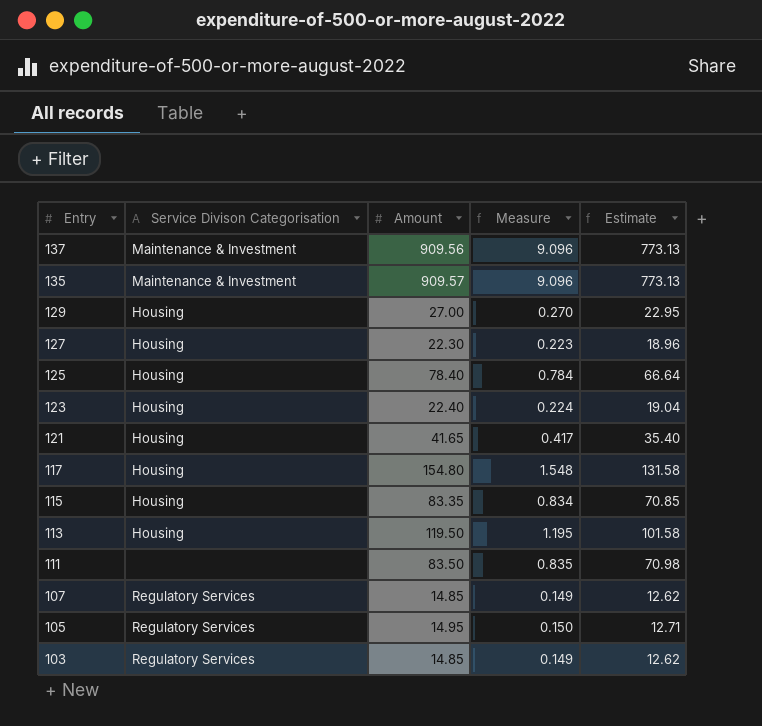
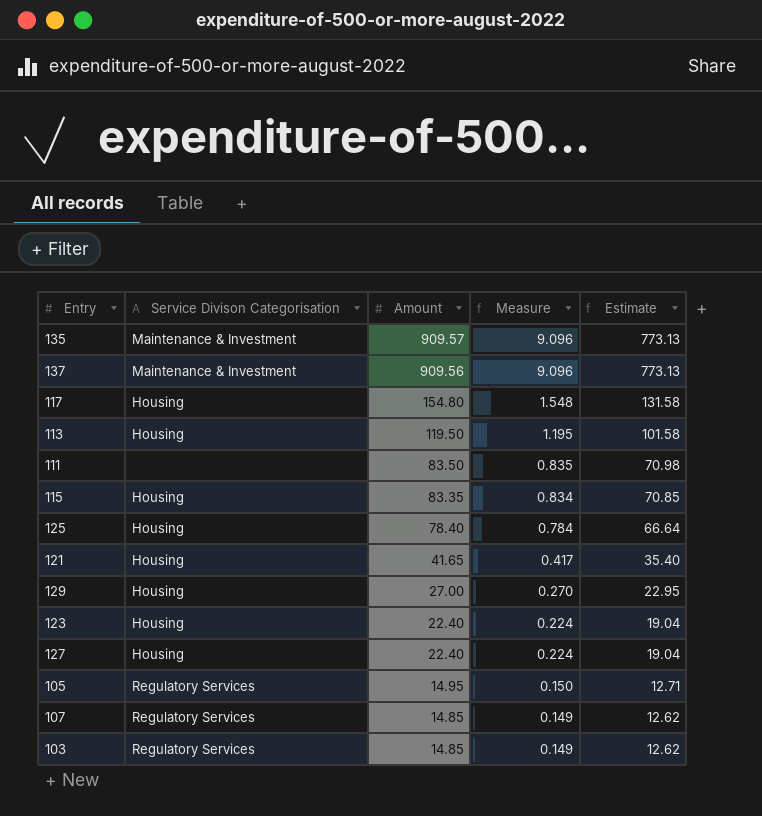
row order: Entry descending -> Amount descending
127 | Amount: 22.30 -> 22.40
127 | Measure: 0.223 -> 0.224
127 | Estimate: 18.96 -> 19.04

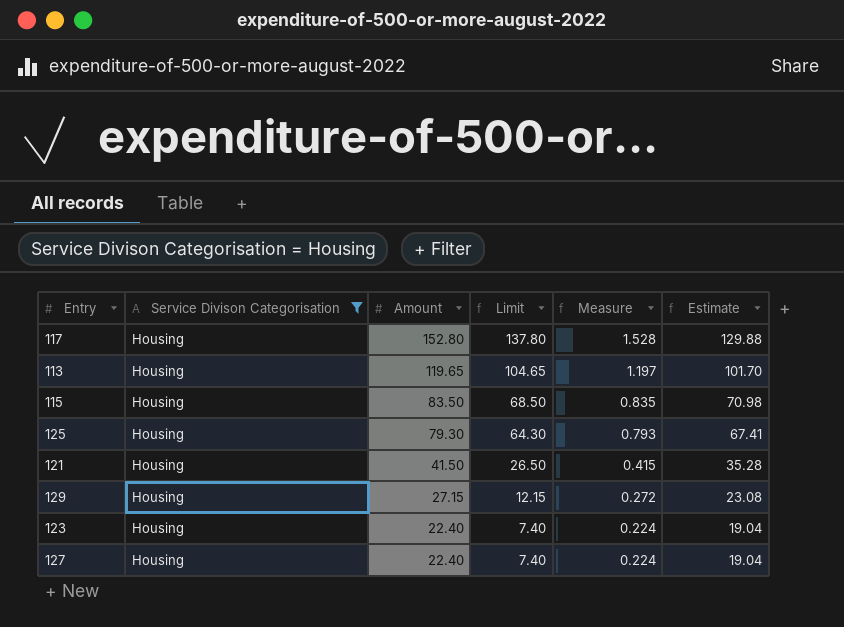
filter: none -> Service Divison Categorisation = Housing
column Limit | formula: none -> [Amount] - 15
117 | Amount: 154.80 -> 152.80
117 | Measure: 1.548 -> 1.528
117 | Estimate: 131.58 -> 129.88
113 | Amount: 119.50 -> 119.65
113 | Measure: 1.195 -> 1.197
113 | Estimate: 101.58 -> 101.70
115 | Amount: 83.35 -> 83.50
115 | Measure: 0.834 -> 0.835
115 | Estimate: 70.85 -> 70.98
125 | Amount: 78.40 -> 79.30
125 | Measure: 0.784 -> 0.793
125 | Estimate: 66.64 -> 67.41
121 | Amount: 41.65 -> 41.50
121 | Measure: 0.417 -> 0.415
121 | Estimate: 35.40 -> 35.28
129 | Amount: 27.00 -> 27.15
129 | Measure: 0.270 -> 0.272
129 | Estimate: 22.95 -> 23.08

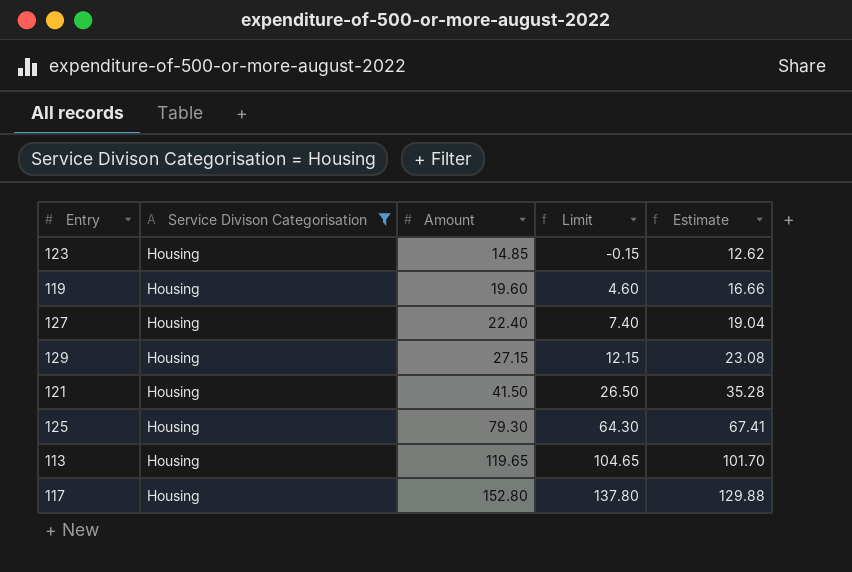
row order: Amount descending -> Amount ascending
column Measure | formula: [Amount] * 0.01 -> none
row 115: Housing | 83.50 | 68.50 | 0.835 | 70.98 -> none
123 | Amount: 22.40 -> 14.85
123 | Limit: 7.40 -> -0.15
123 | Estimate: 19.04 -> 12.62
row 119: none -> Housing | 19.60 | 4.60 | 16.66

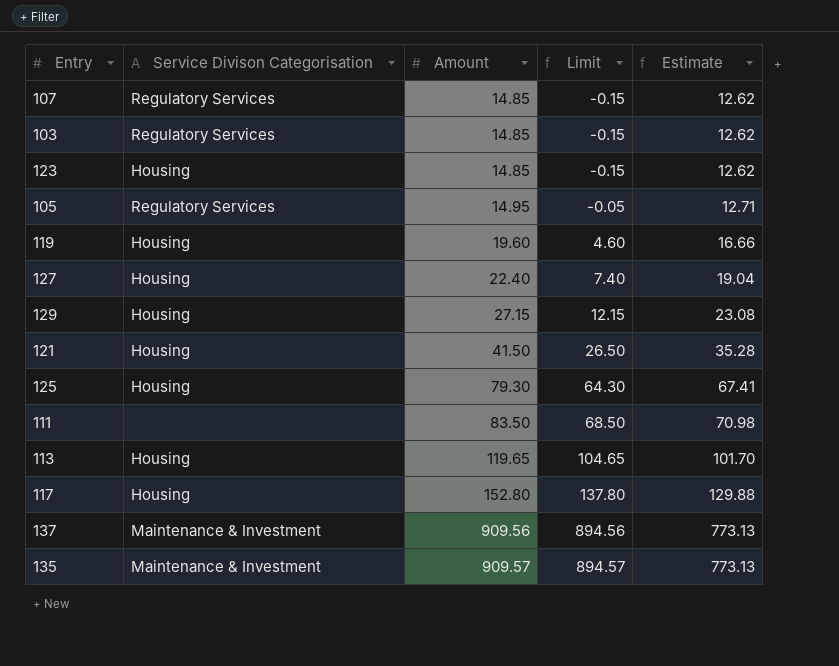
filter: Service Divison Categorisation = Housing -> none

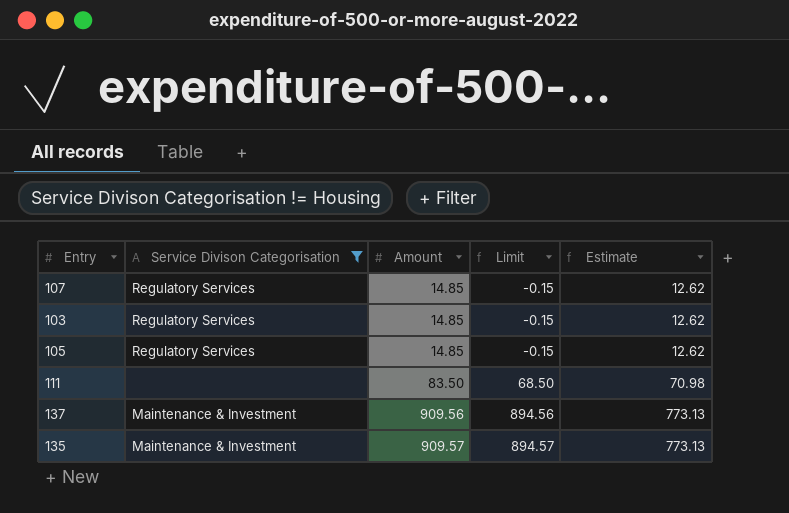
filter: none -> Service Divison Categorisation != Housing
105 | Amount: 14.95 -> 14.85
105 | Limit: -0.05 -> -0.15
105 | Estimate: 12.71 -> 12.62

